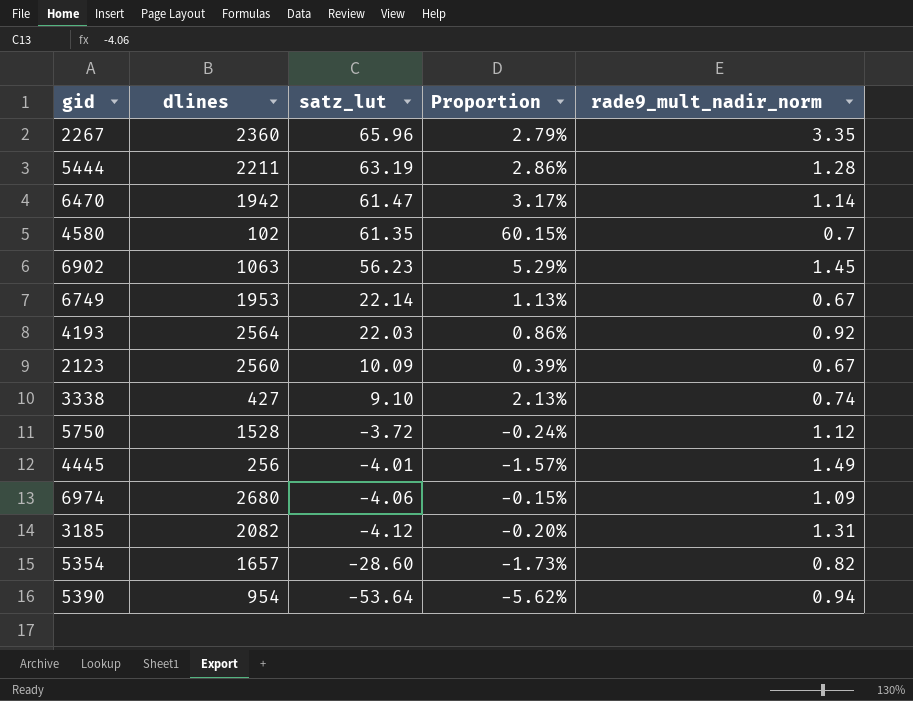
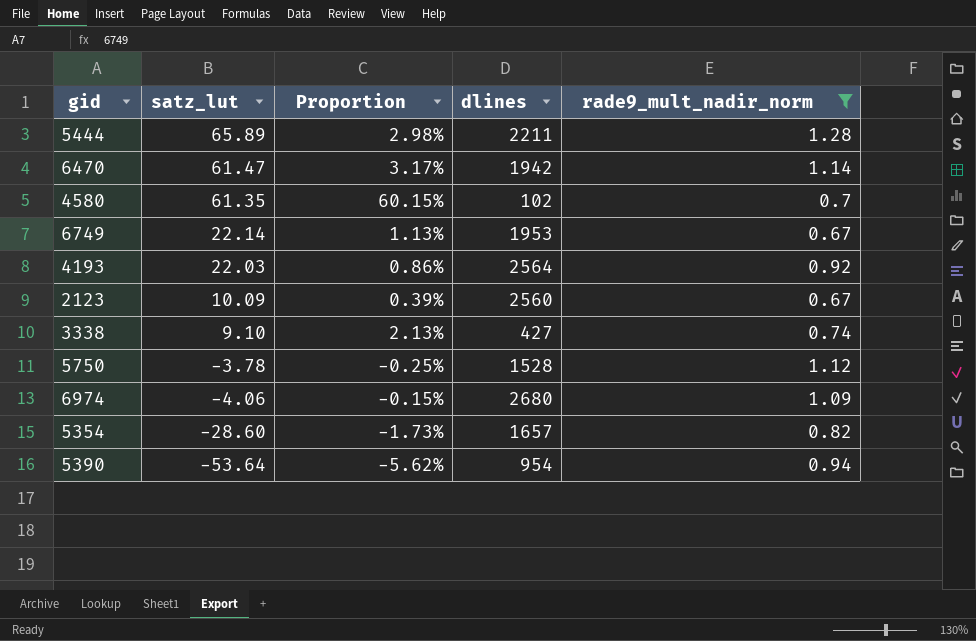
filter: none -> rade9_mult_nadir_norm <= 1.28
column dlines | position: 2 -> 4
5444 | satz_lut: 63.19 -> 65.89
5444 | Proportion: 2.86% -> 2.98%
5750 | satz_lut: -3.72 -> -3.78
5750 | Proportion: -0.24% -> -0.25%

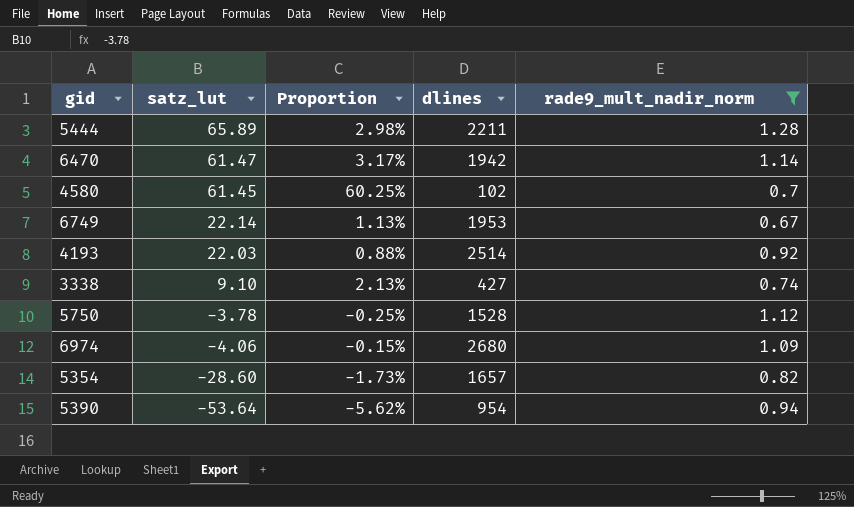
row 2123: 10.09 | 0.39% | 2560 | 0.67 -> none
4580 | satz_lut: 61.35 -> 61.45
4580 | Proportion: 60.15% -> 60.25%
4193 | Proportion: 0.86% -> 0.88%
4193 | dlines: 2564 -> 2514

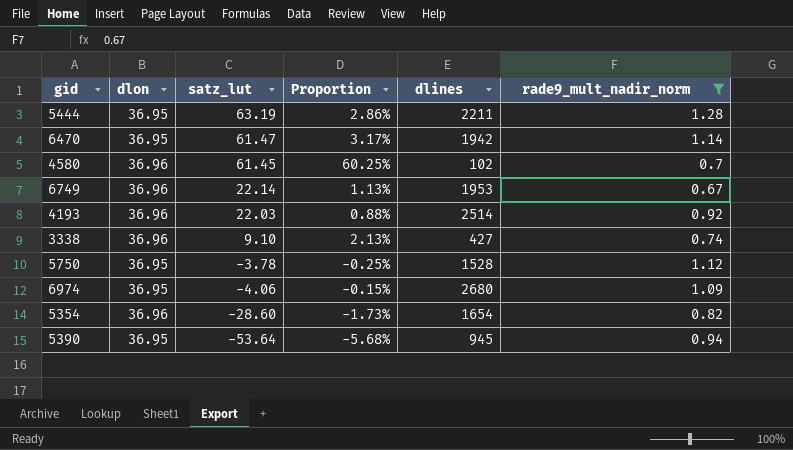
column dlon | position: none -> 2
5444 | satz_lut: 65.89 -> 63.19
5444 | Proportion: 2.98% -> 2.86%
5354 | dlines: 1657 -> 1654
5390 | Proportion: -5.62% -> -5.68%
5390 | dlines: 954 -> 945

